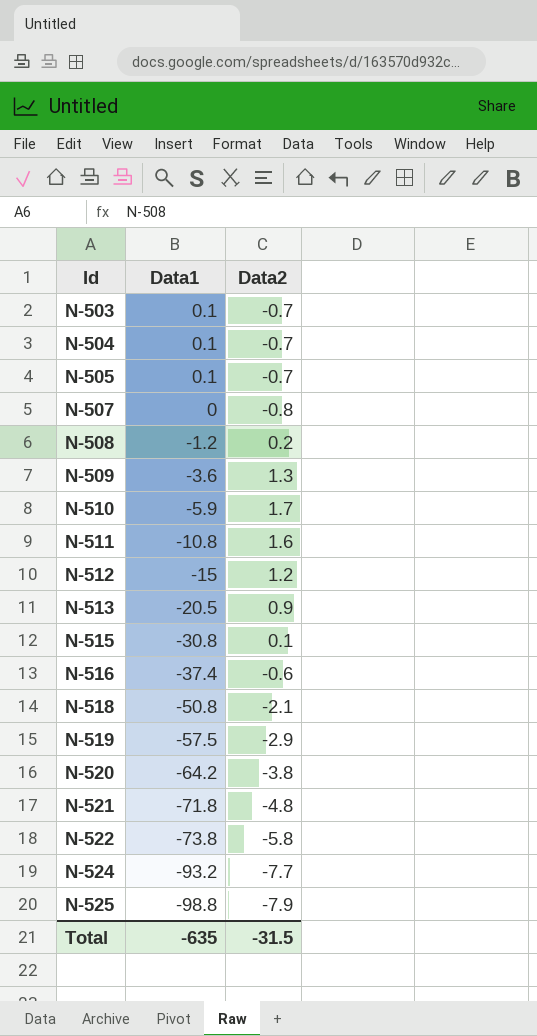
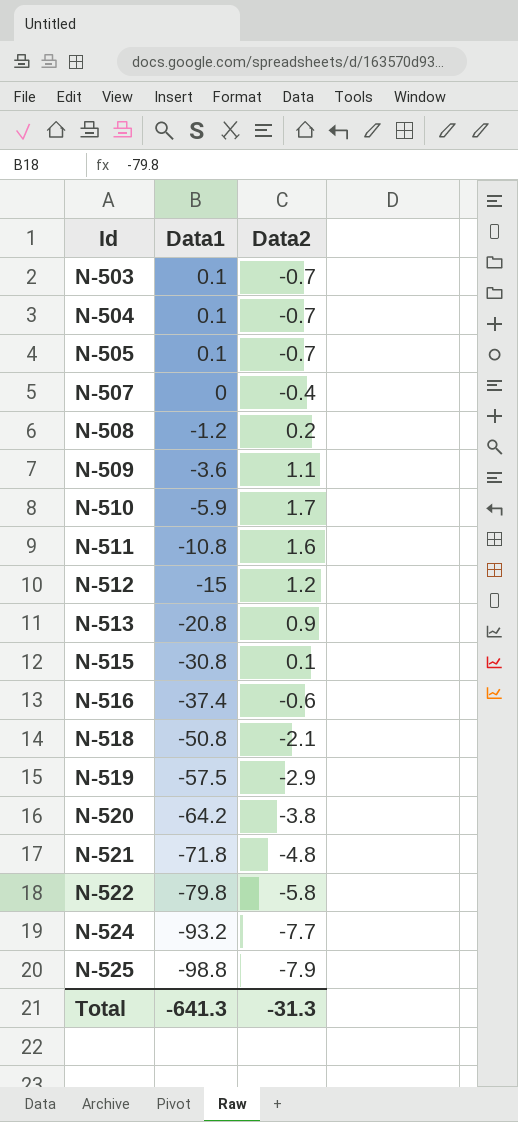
N-507 | Data2: -0.8 -> -0.4
N-509 | Data2: 1.3 -> 1.1
N-513 | Data1: -20.5 -> -20.8
N-522 | Data1: -73.8 -> -79.8
Total | Data1: -635 -> -641.3
Total | Data2: -31.5 -> -31.3

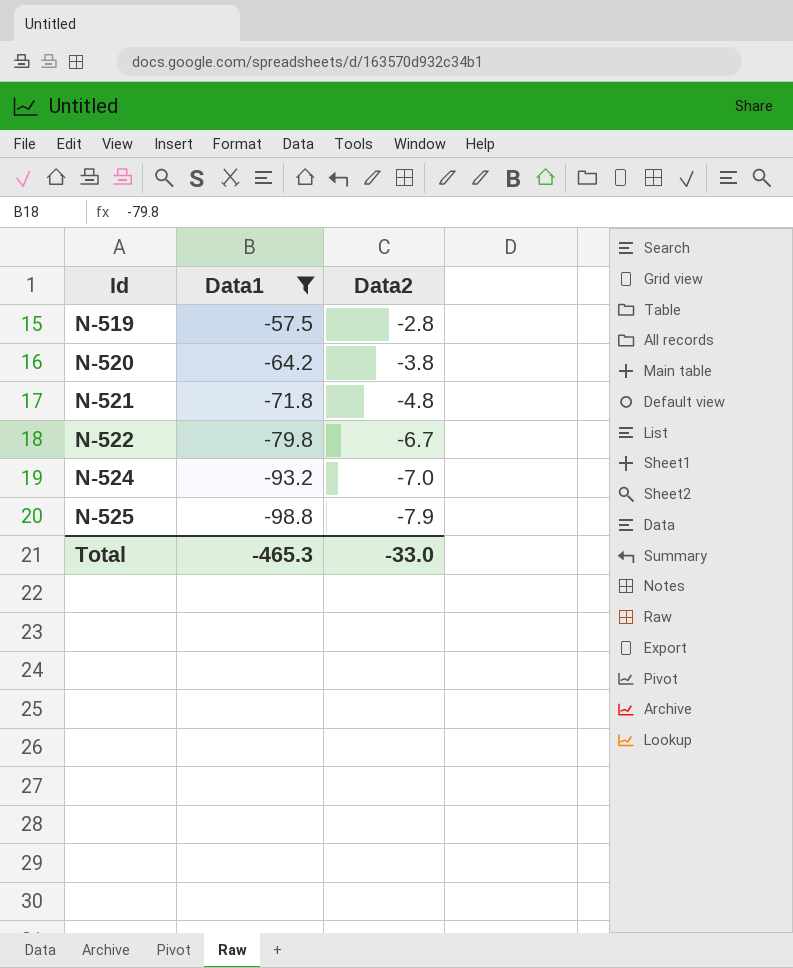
filter: none -> Data1 <= -57.5
N-519 | Data2: -2.9 -> -2.8
N-522 | Data2: -5.8 -> -6.7
N-524 | Data2: -7.7 -> -7.0
Total | Data1: -641.3 -> -465.3
Total | Data2: -31.3 -> -33.0

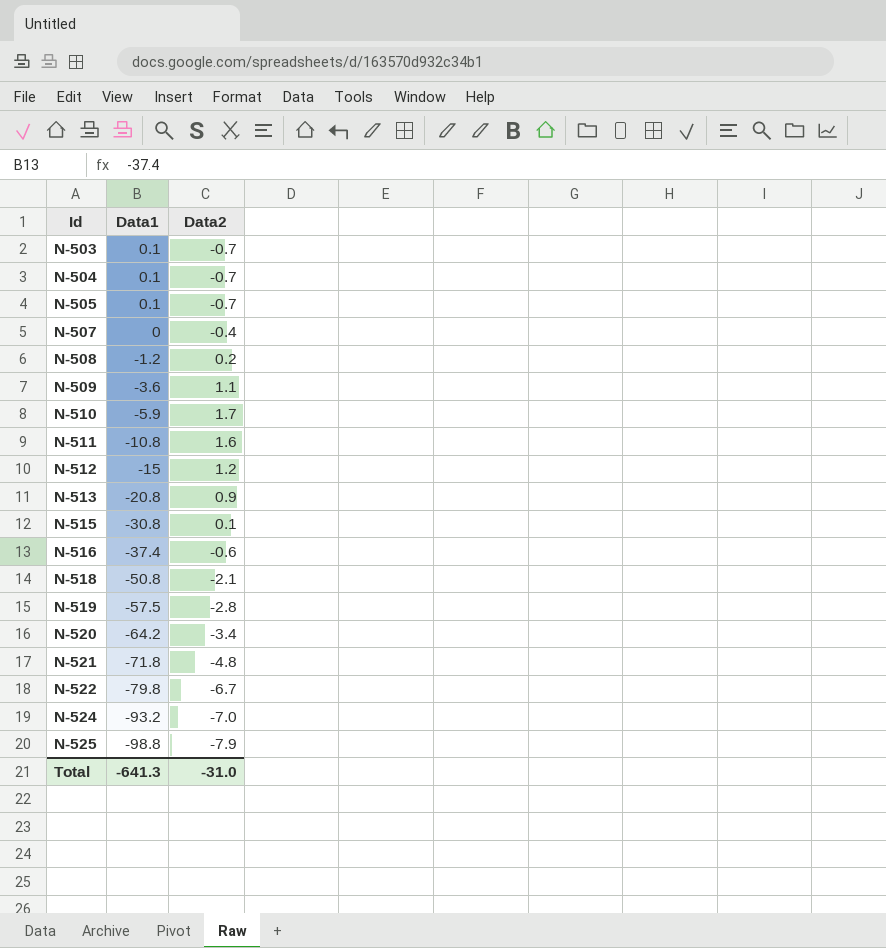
filter: Data1 <= -57.5 -> none
N-520 | Data2: -3.8 -> -3.4
Total | Data1: -465.3 -> -641.3
Total | Data2: -33.0 -> -31.0

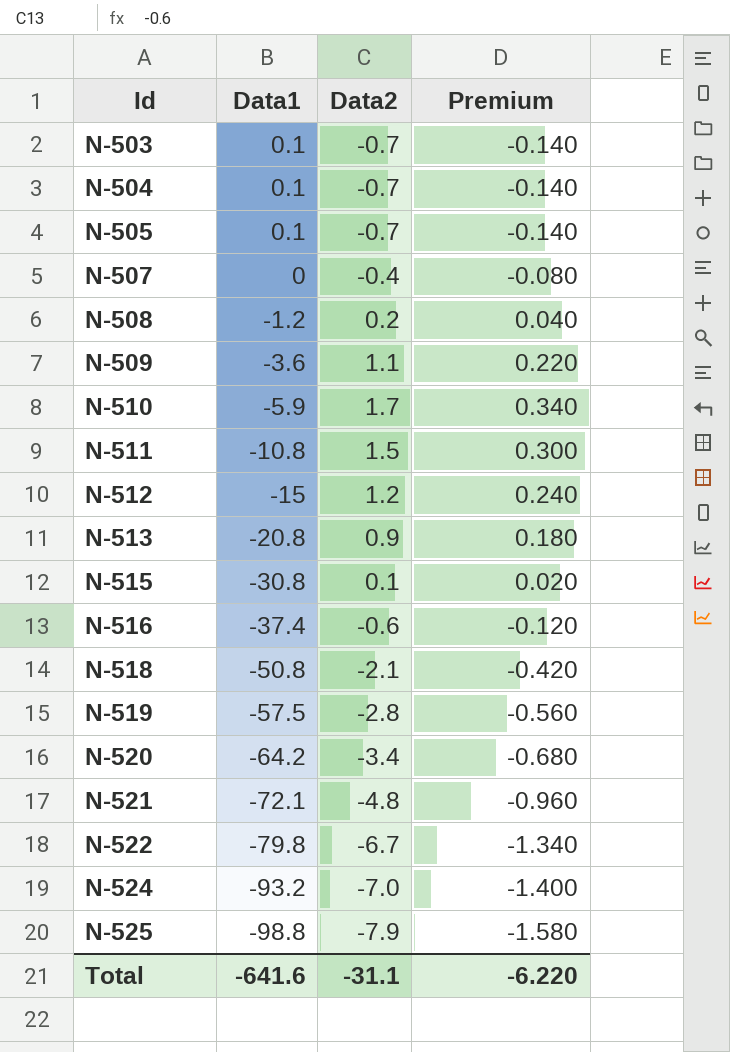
column Premium | formula: none -> [Data2] * 0.2
N-511 | Data2: 1.6 -> 1.5
N-521 | Data1: -71.8 -> -72.1
Total | Data1: -641.3 -> -641.6
Total | Data2: -31.0 -> -31.1

